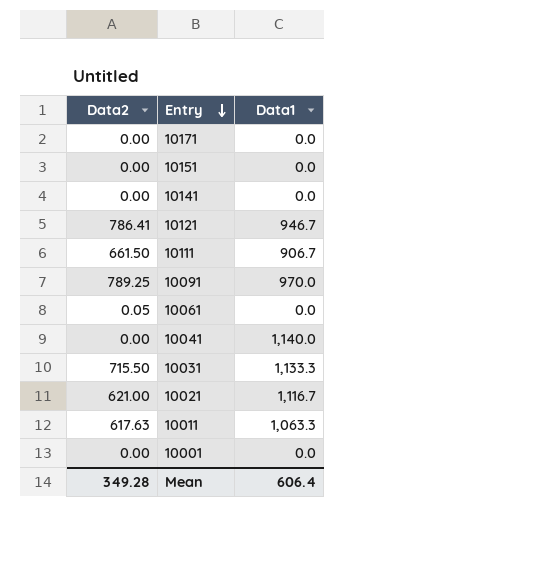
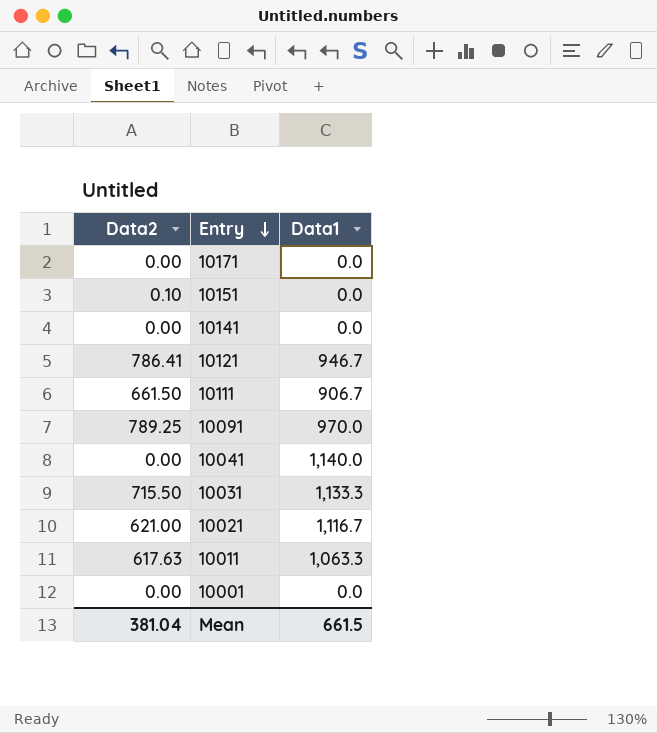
row 10061: 0.05 | 0.0 -> none
10151 | Data2: 0.00 -> 0.10
Mean | Data2: 349.28 -> 381.04
Mean | Data1: 606.4 -> 661.5

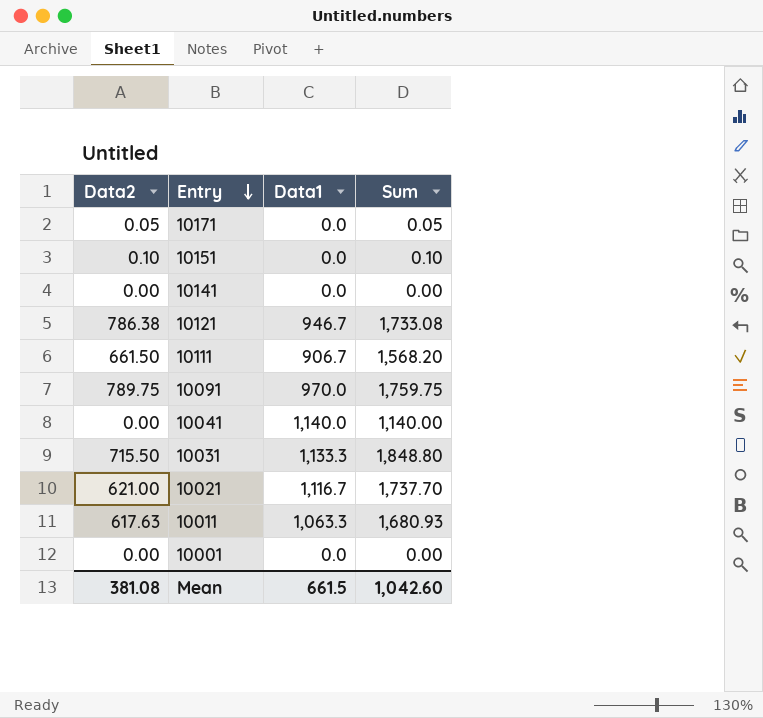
column Sum | formula: none -> [Data2] + [Data1]
10171 | Data2: 0.00 -> 0.05
10121 | Data2: 786.41 -> 786.38
10091 | Data2: 789.25 -> 789.75
Mean | Data2: 381.04 -> 381.08

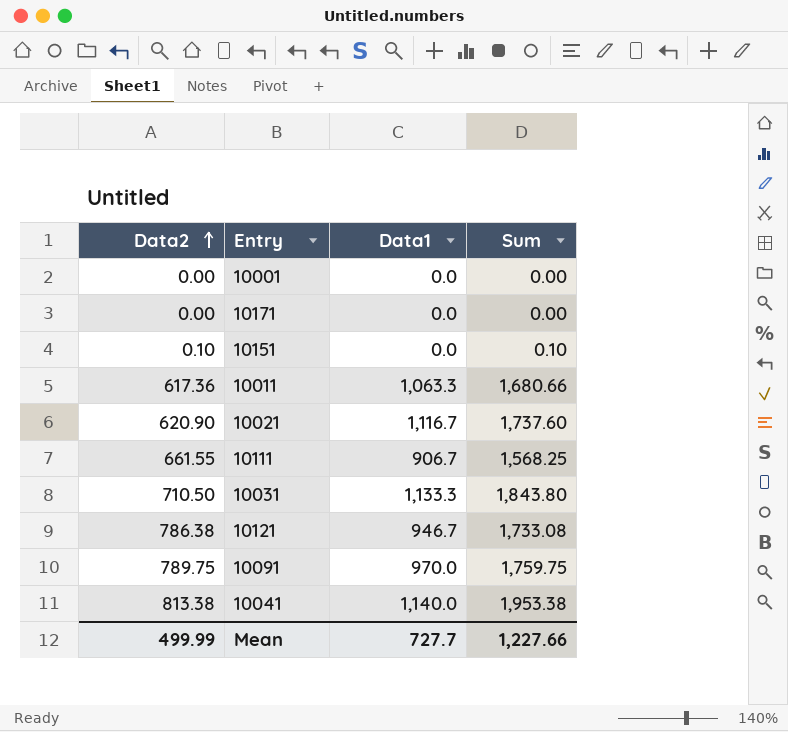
row order: Entry descending -> Data2 ascending
row 10141: 0.00 | 0.0 | 0.00 -> none
10171 | Data2: 0.05 -> 0.00
10171 | Sum: 0.05 -> 0.00
10011 | Data2: 617.63 -> 617.36
10011 | Sum: 1,680.93 -> 1,680.66
10021 | Data2: 621.00 -> 620.90
10021 | Sum: 1,737.70 -> 1,737.60
10111 | Data2: 661.50 -> 661.55
10111 | Sum: 1,568.20 -> 1,568.25
10031 | Data2: 715.50 -> 710.50
10031 | Sum: 1,848.80 -> 1,843.80
10041 | Data2: 0.00 -> 813.38
10041 | Sum: 1,140.00 -> 1,953.38
Mean | Data2: 381.08 -> 499.99
Mean | Data1: 661.5 -> 727.7
Mean | Sum: 1,042.60 -> 1,227.66

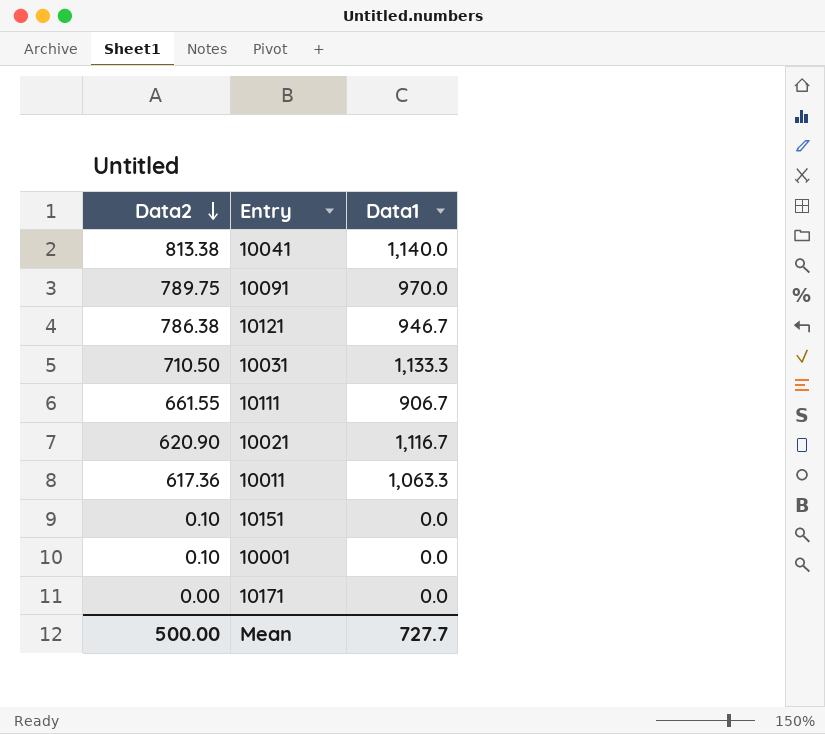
row order: Data2 ascending -> Data2 descending
column Sum | formula: [Data2] + [Data1] -> none
10001 | Data2: 0.00 -> 0.10
Mean | Data2: 499.99 -> 500.00

